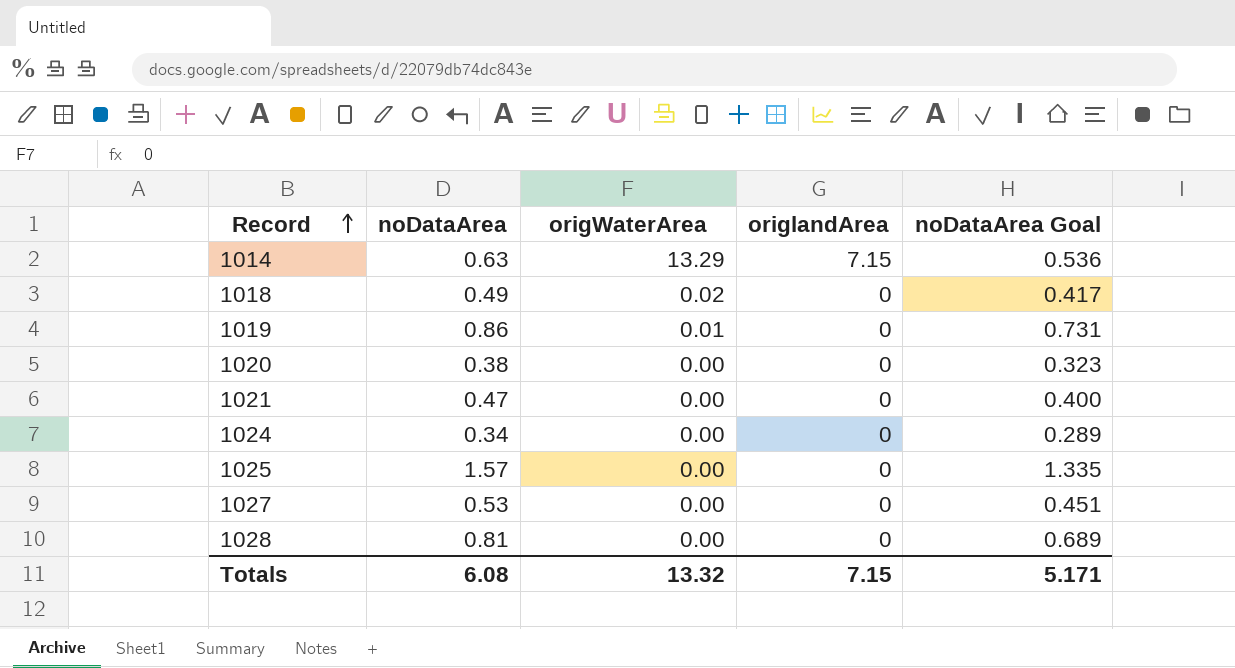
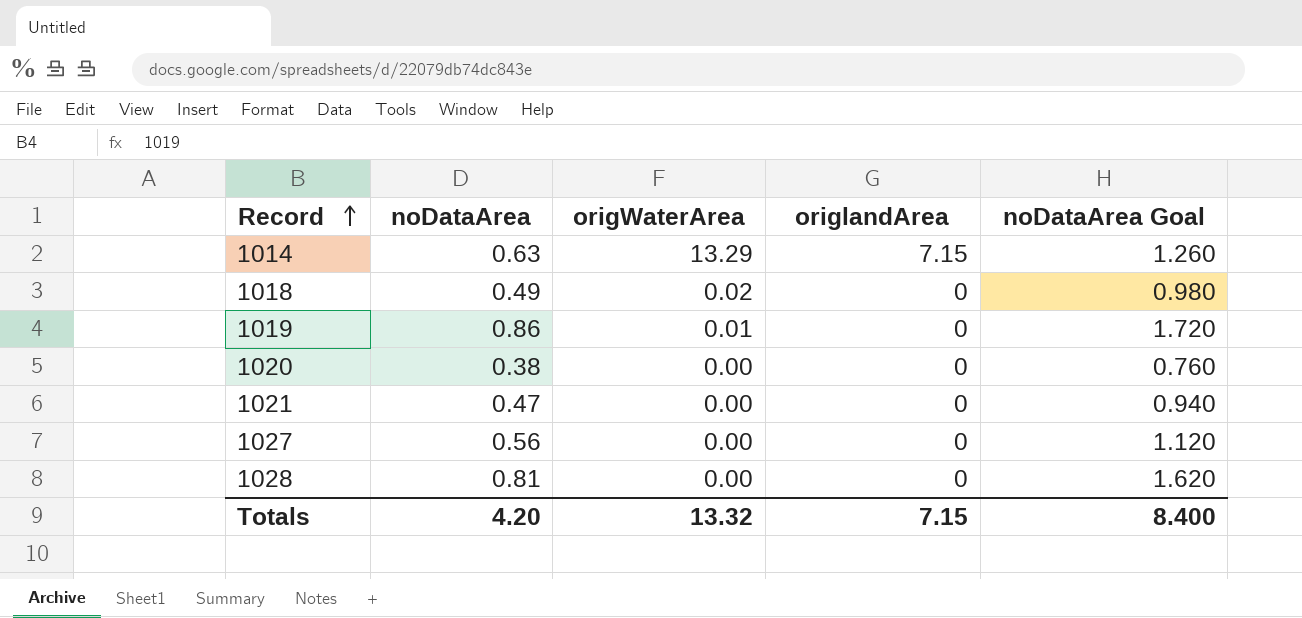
column noDataArea Goal | formula: [noDataArea] * 0.85 -> [noDataArea] * 2
row 1024: 0.34 | 0.00 | 0 | 0.289 -> none
row 1025: 1.57 | 0.00 | 0 | 1.335 -> none
1027 | noDataArea: 0.53 -> 0.56
Totals | noDataArea: 6.08 -> 4.20
Totals | noDataArea Goal: 5.171 -> 8.400

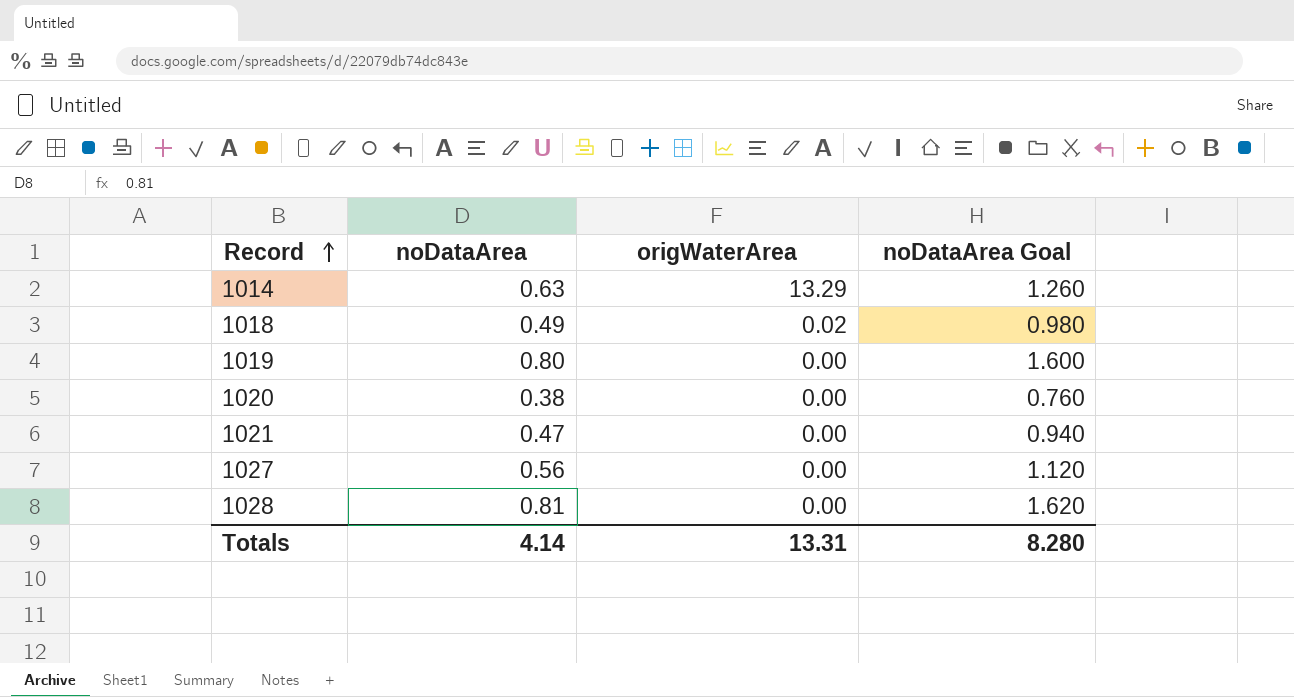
column origlandArea | position: 4 -> none
1019 | noDataArea: 0.86 -> 0.80
1019 | origWaterArea: 0.01 -> 0.00
1019 | noDataArea Goal: 1.720 -> 1.600
Totals | noDataArea: 4.20 -> 4.14
Totals | origWaterArea: 13.32 -> 13.31
Totals | noDataArea Goal: 8.400 -> 8.280

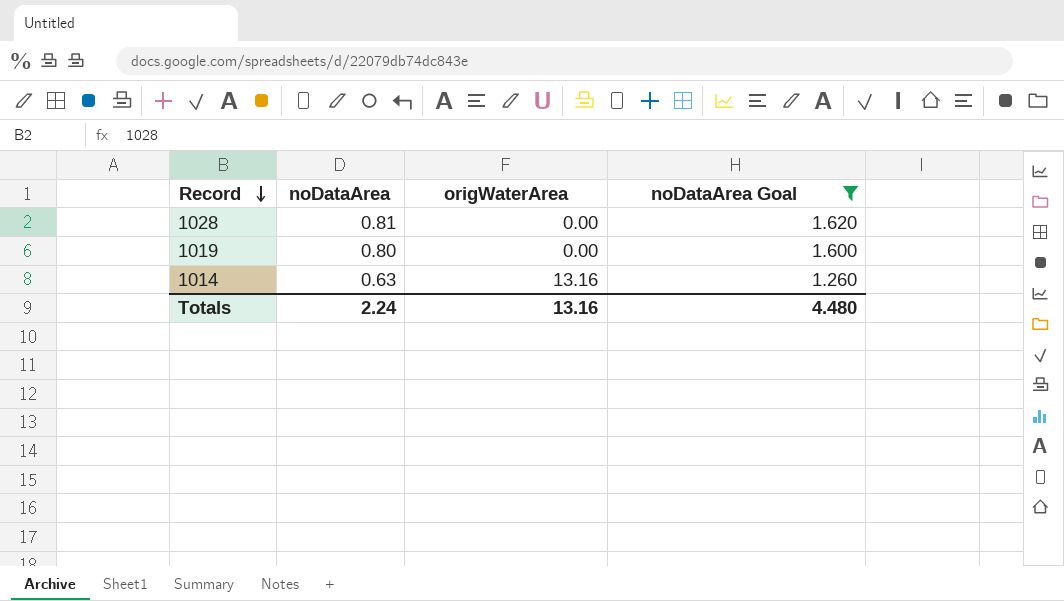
filter: none -> noDataArea Goal >= 1.260
row order: Record ascending -> Record descending
1014 | origWaterArea: 13.29 -> 13.16
Totals | noDataArea: 4.14 -> 2.24
Totals | origWaterArea: 13.31 -> 13.16
Totals | noDataArea Goal: 8.280 -> 4.480

